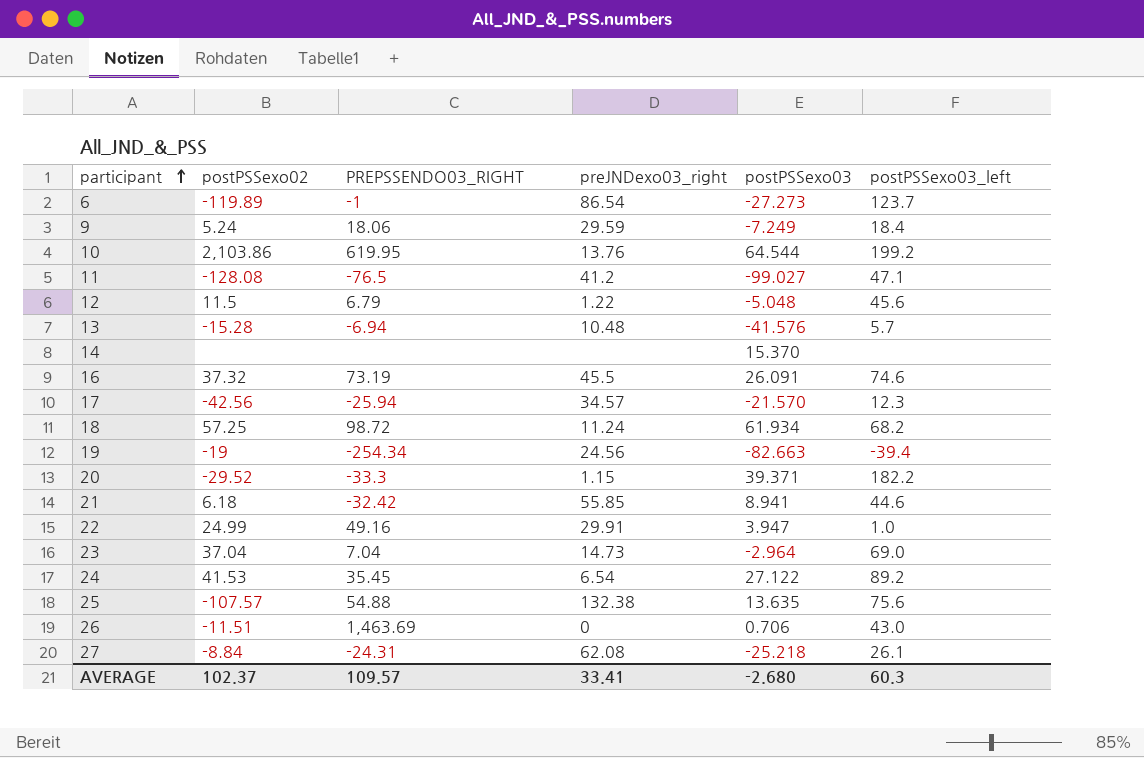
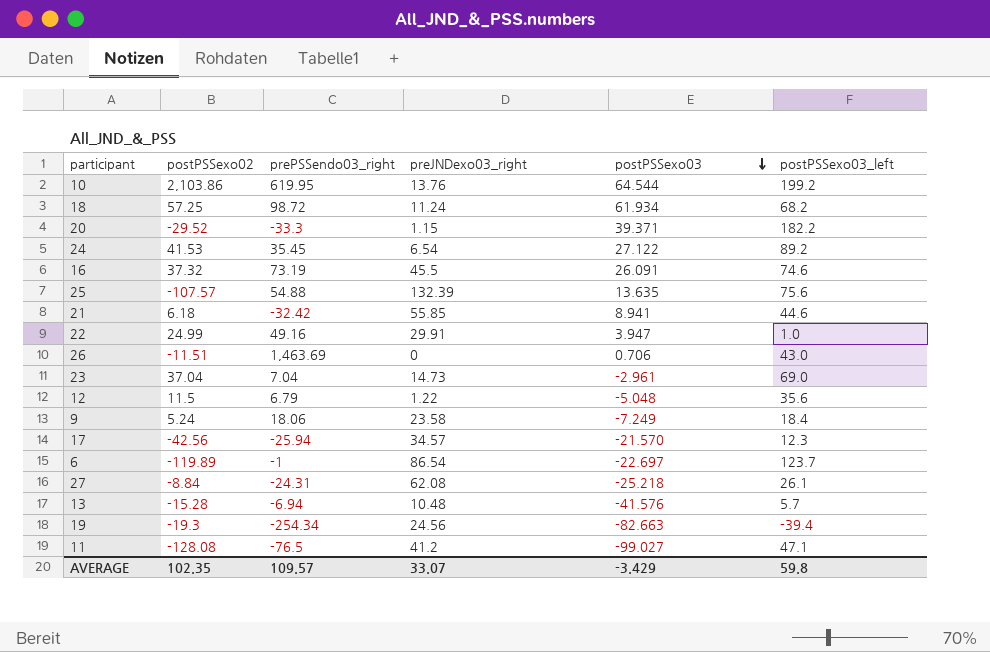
row order: participant ascending -> postPSSexo03 descending
column name: PREPSSENDO03_RIGHT -> prePSSendo03_right
row 14: none | none | none | 15.370 | none -> none
25 | preJNDexo03_right: 132.38 -> 132.39
23 | postPSSexo03: -2.964 -> -2.961
12 | postPSSexo03_left: 45.6 -> 35.6
9 | preJNDexo03_right: 29.59 -> 23.58
6 | postPSSexo03: -27.273 -> -22.697
19 | postPSSexo02: -19 -> -19.3
AVERAGE | postPSSexo02: 102.37 -> 102.35
AVERAGE | preJNDexo03_right: 33.41 -> 33.07
AVERAGE | postPSSexo03: -2.680 -> -3.429
AVERAGE | postPSSexo03_left: 60.3 -> 59.8

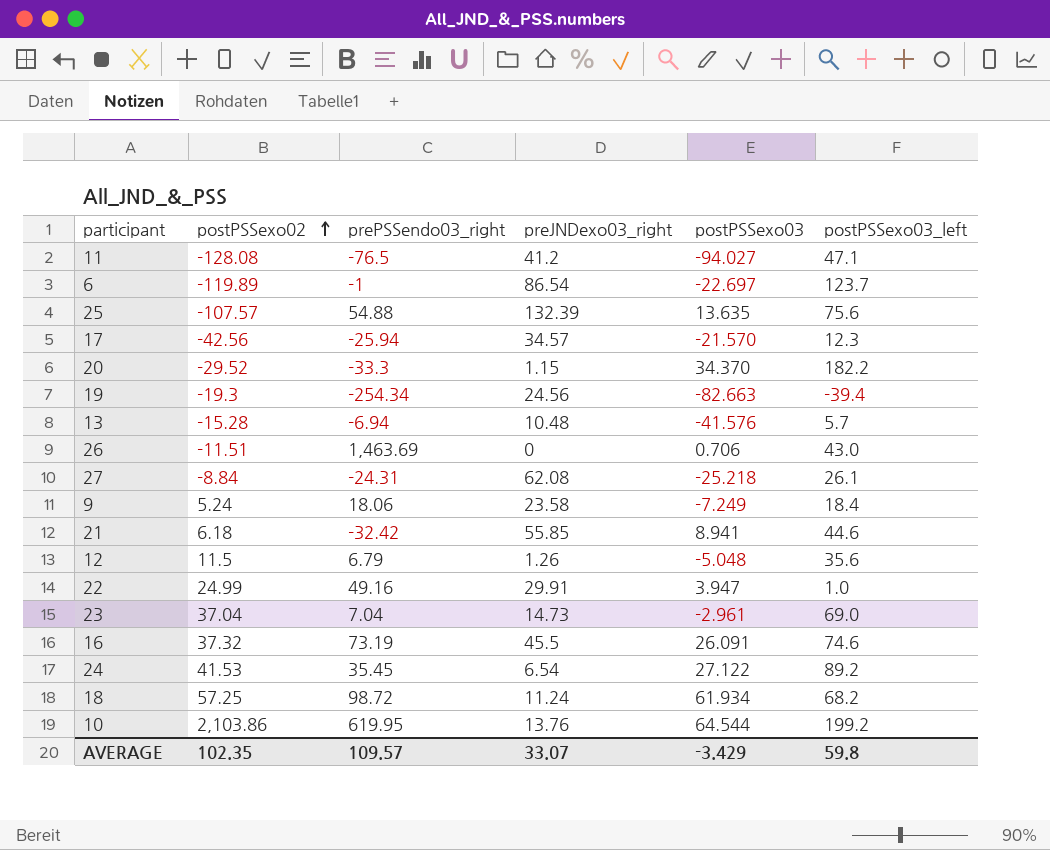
row order: postPSSexo03 descending -> postPSSexo02 ascending
11 | postPSSexo03: -99.027 -> -94.027
20 | postPSSexo03: 39.371 -> 34.370
12 | preJNDexo03_right: 1.22 -> 1.26

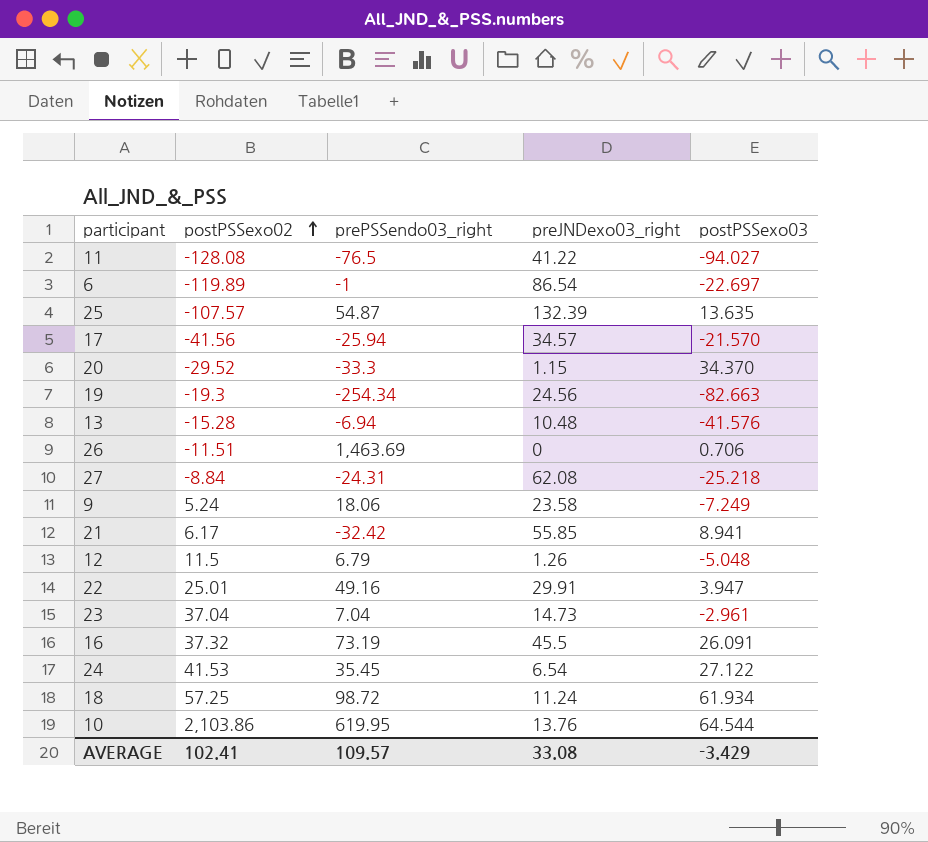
column postPSSexo03_left | position: 6 -> none
11 | preJNDexo03_right: 41.2 -> 41.22
25 | prePSSendo03_right: 54.88 -> 54.87
17 | postPSSexo02: -42.56 -> -41.56
21 | postPSSexo02: 6.18 -> 6.17
22 | postPSSexo02: 24.99 -> 25.01
AVERAGE | postPSSexo02: 102.35 -> 102.41
AVERAGE | preJNDexo03_right: 33.07 -> 33.08

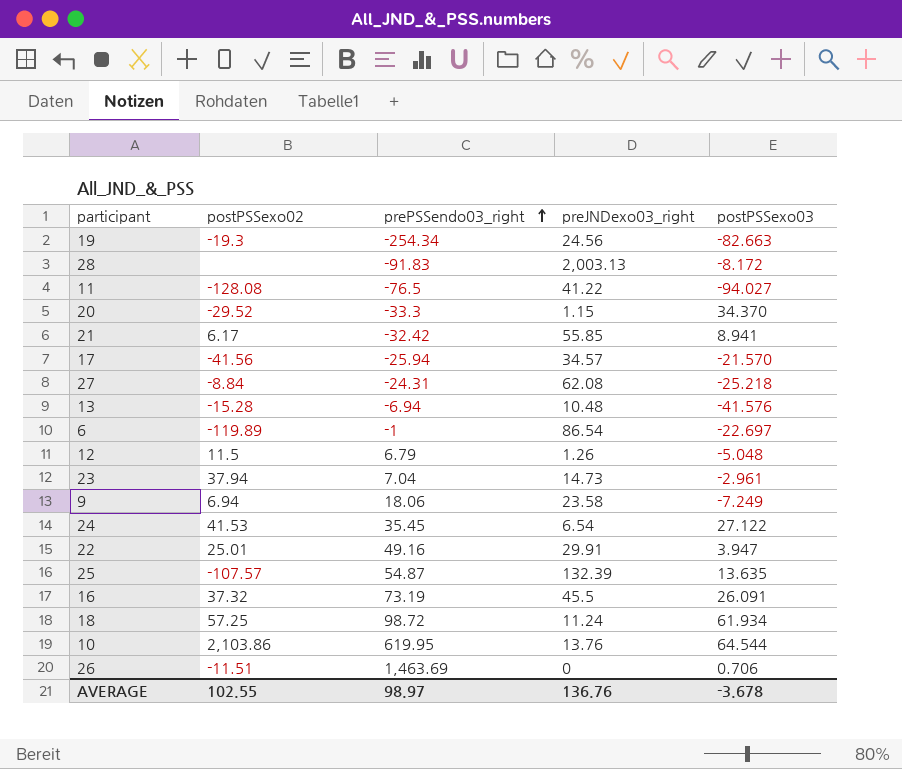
row order: postPSSexo02 ascending -> prePSSendo03_right ascending
row 28: none -> none | -91.83 | 2,003.13 | -8.172
23 | postPSSexo02: 37.04 -> 37.94
9 | postPSSexo02: 5.24 -> 6.94
AVERAGE | postPSSexo02: 102.41 -> 102.55
AVERAGE | prePSSendo03_right: 109.57 -> 98.97
AVERAGE | preJNDexo03_right: 33.08 -> 136.76
AVERAGE | postPSSexo03: -3.429 -> -3.678

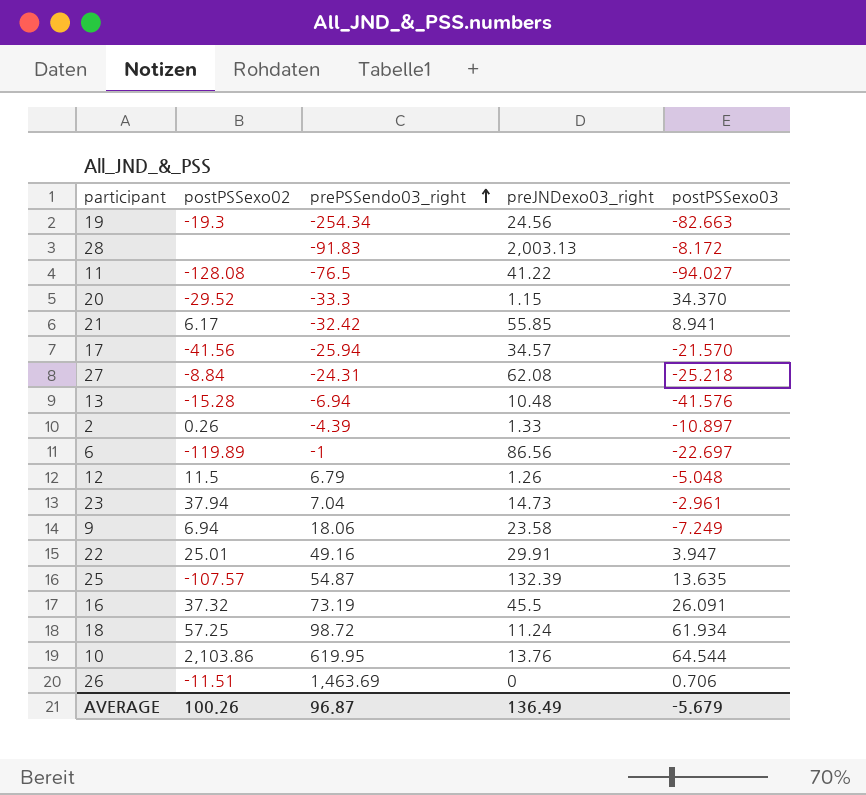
row 24: 41.53 | 35.45 | 6.54 | 27.122 -> none
row 2: none -> 0.26 | -4.39 | 1.33 | -10.897
6 | preJNDexo03_right: 86.54 -> 86.56
AVERAGE | postPSSexo02: 102.55 -> 100.26
AVERAGE | prePSSendo03_right: 98.97 -> 96.87
AVERAGE | preJNDexo03_right: 136.76 -> 136.49
AVERAGE | postPSSexo03: -3.678 -> -5.679

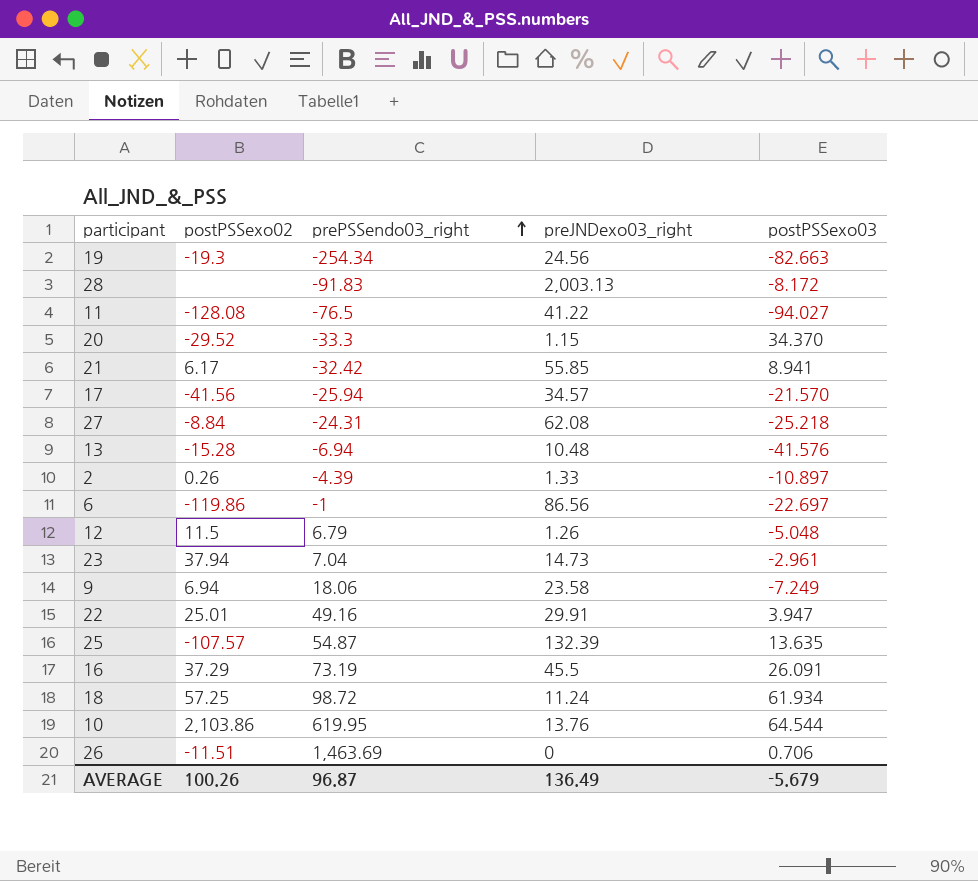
6 | postPSSexo02: -119.89 -> -119.86
16 | postPSSexo02: 37.32 -> 37.29

